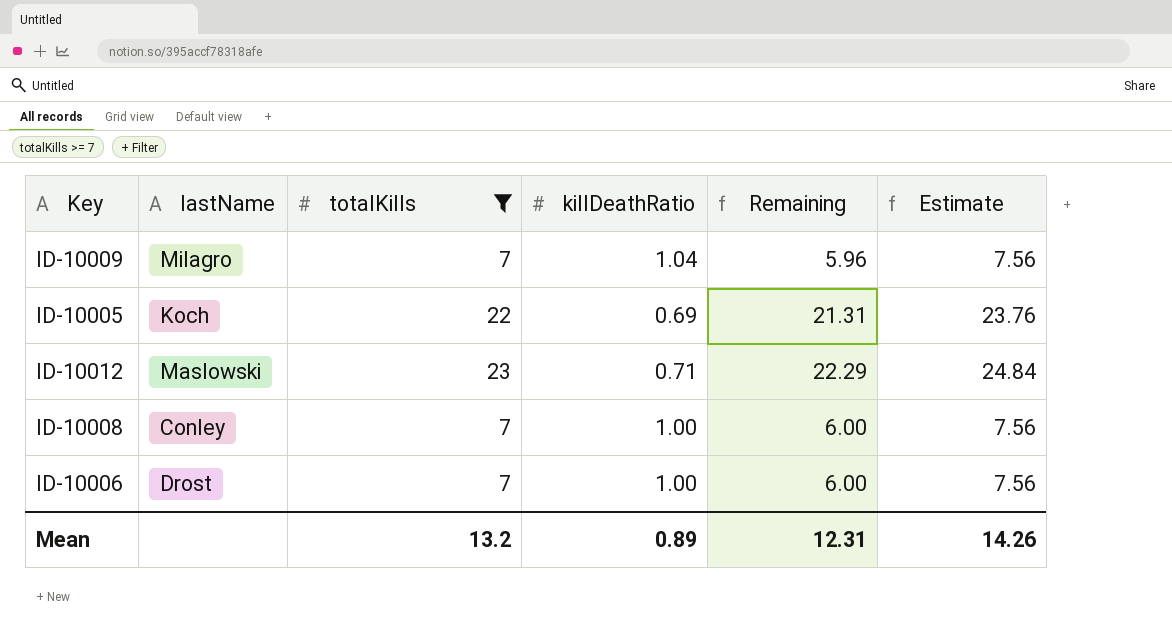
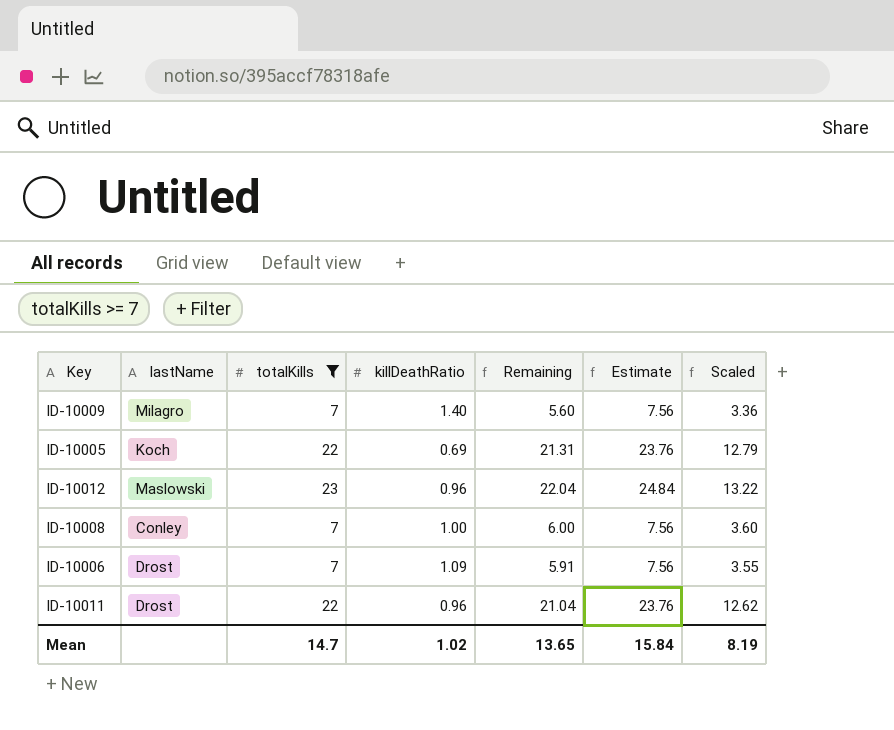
column Scaled | formula: none -> [Remaining] * 0.6
ID-10009 | killDeathRatio: 1.04 -> 1.40
ID-10009 | Remaining: 5.96 -> 5.60
ID-10012 | killDeathRatio: 0.71 -> 0.96
ID-10012 | Remaining: 22.29 -> 22.04
ID-10006 | killDeathRatio: 1.00 -> 1.09
ID-10006 | Remaining: 6.00 -> 5.91
row ID-10011: none -> Drost | 22 | 0.96 | 21.04 | 23.76 | 12.62
Mean | totalKills: 13.2 -> 14.7
Mean | killDeathRatio: 0.89 -> 1.02
Mean | Remaining: 12.31 -> 13.65
Mean | Estimate: 14.26 -> 15.84

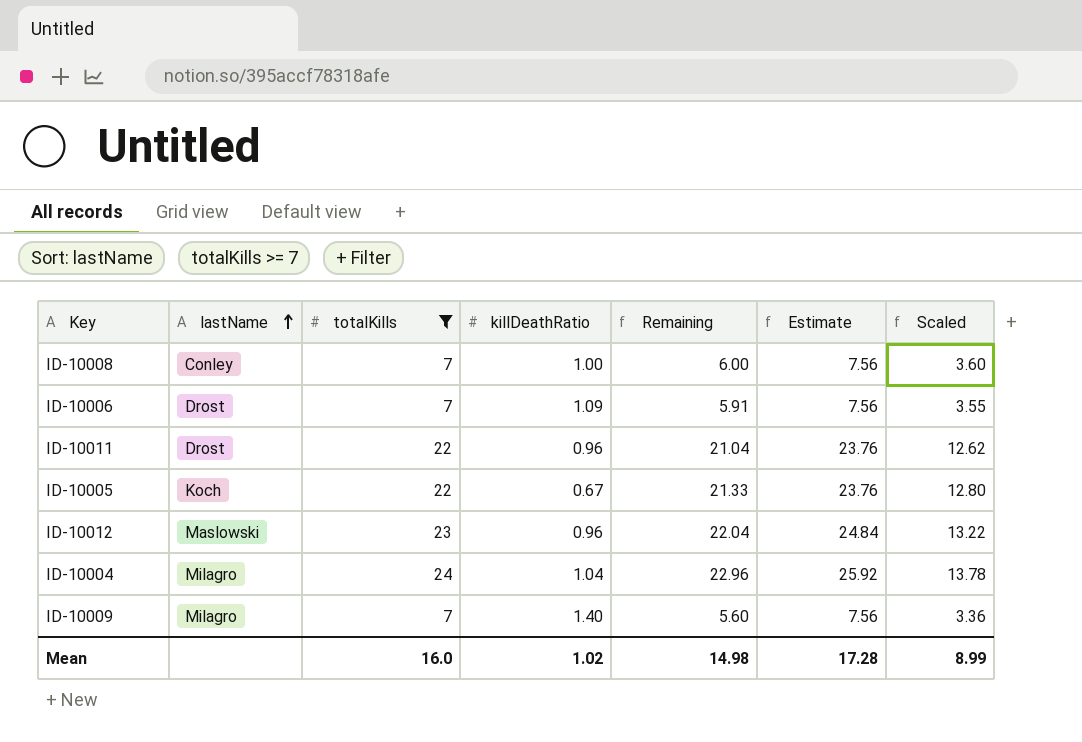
row order: none -> lastName ascending
ID-10005 | killDeathRatio: 0.69 -> 0.67
ID-10005 | Remaining: 21.31 -> 21.33
ID-10005 | Scaled: 12.79 -> 12.80
row ID-10004: none -> Milagro | 24 | 1.04 | 22.96 | 25.92 | 13.78
Mean | totalKills: 14.7 -> 16.0
Mean | Remaining: 13.65 -> 14.98
Mean | Estimate: 15.84 -> 17.28
Mean | Scaled: 8.19 -> 8.99

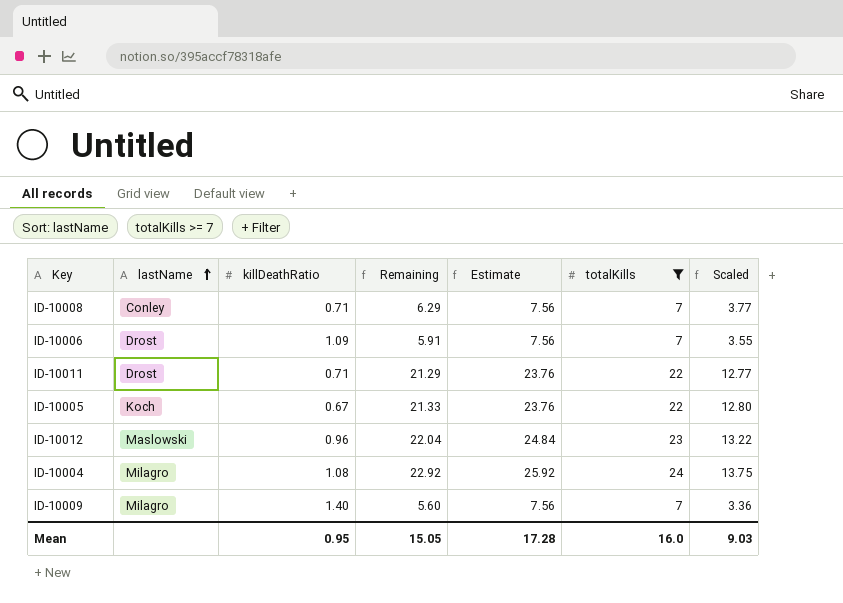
column totalKills | position: 3 -> 6
ID-10008 | killDeathRatio: 1.00 -> 0.71
ID-10008 | Remaining: 6.00 -> 6.29
ID-10008 | Scaled: 3.60 -> 3.77
ID-10011 | killDeathRatio: 0.96 -> 0.71
ID-10011 | Remaining: 21.04 -> 21.29
ID-10011 | Scaled: 12.62 -> 12.77
ID-10004 | killDeathRatio: 1.04 -> 1.08
ID-10004 | Remaining: 22.96 -> 22.92
ID-10004 | Scaled: 13.78 -> 13.75
Mean | killDeathRatio: 1.02 -> 0.95
Mean | Remaining: 14.98 -> 15.05
Mean | Scaled: 8.99 -> 9.03

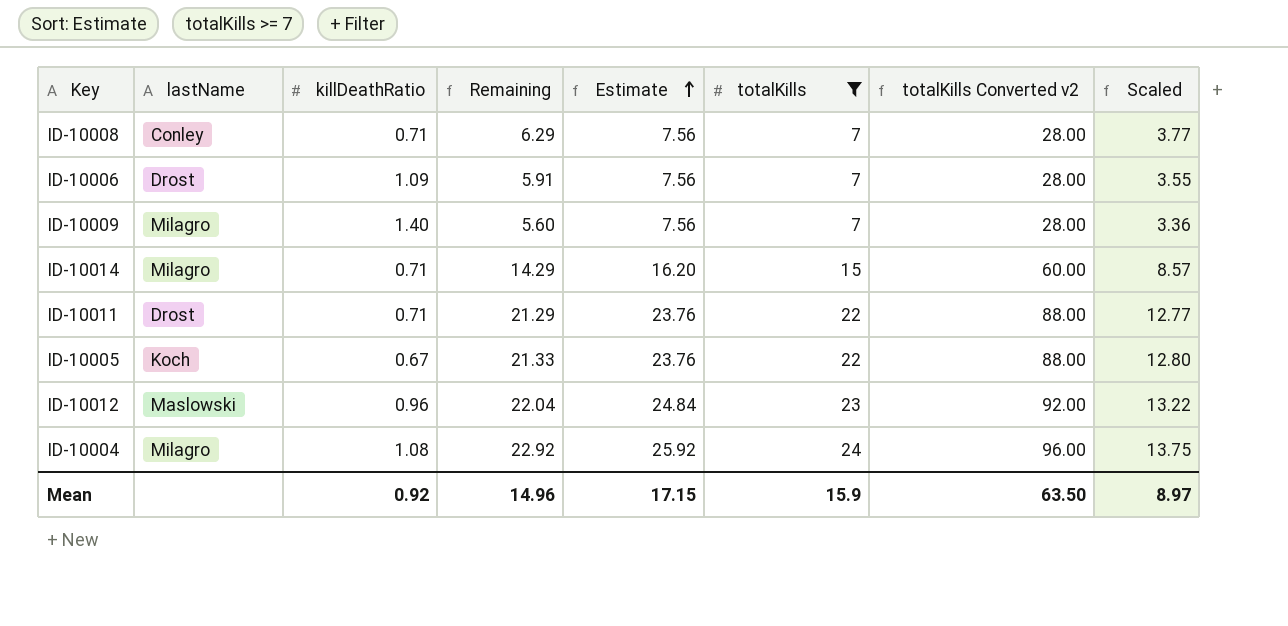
row order: lastName ascending -> Estimate ascending
column totalKills Converted v2 | formula: none -> [totalKills] * 4
row ID-10014: none -> Milagro | 0.71 | 14.29 | 16.20 | 15 | 60.00 | 8.57
Mean | killDeathRatio: 0.95 -> 0.92
Mean | Remaining: 15.05 -> 14.96
Mean | Estimate: 17.28 -> 17.15
Mean | totalKills: 16.0 -> 15.9
Mean | Scaled: 9.03 -> 8.97

